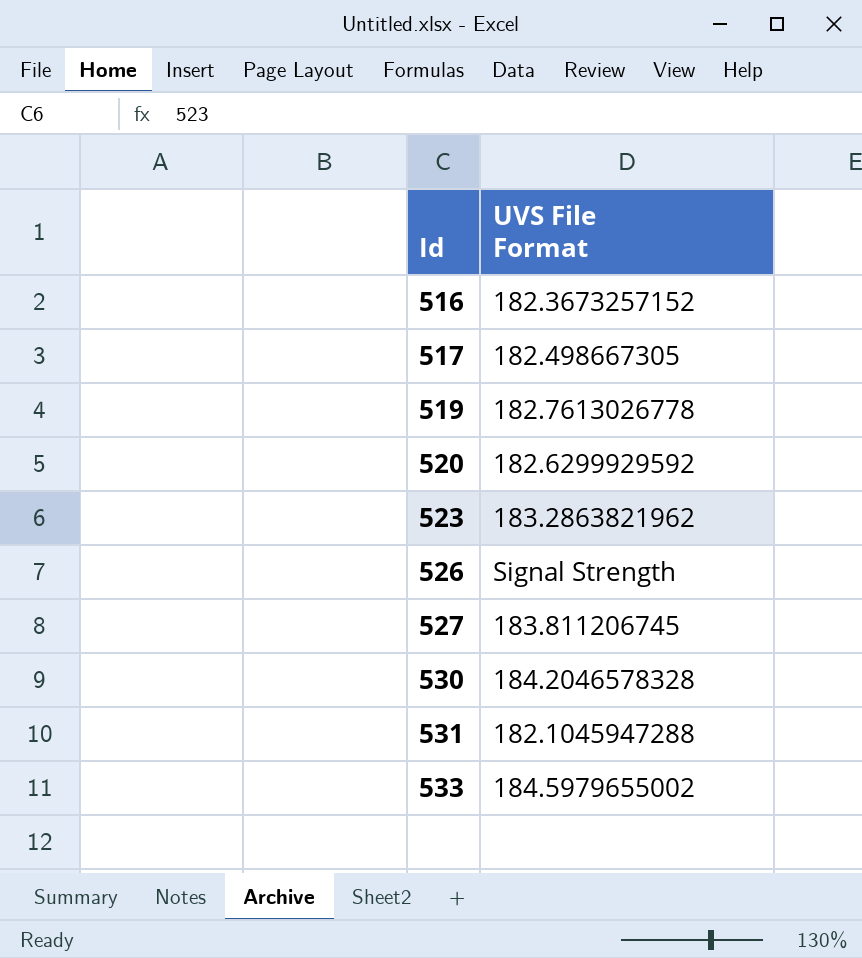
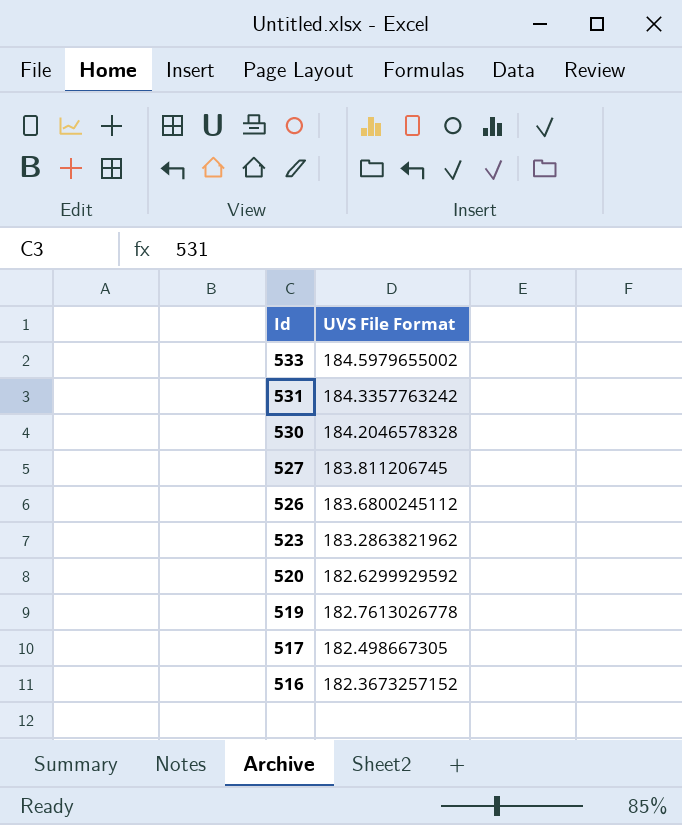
row order: Id ascending -> Id descending
531 | UVS File Format: 182.1045947288 -> 184.3357763242
526 | UVS File Format: Signal Strength -> 183.6800245112

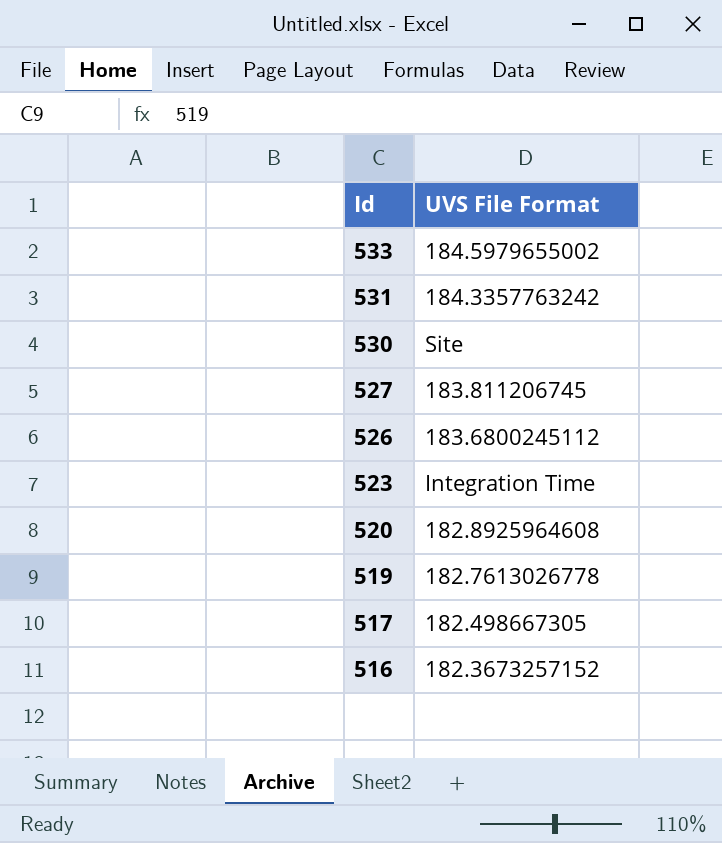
530 | UVS File Format: 184.2046578328 -> Site
523 | UVS File Format: 183.2863821962 -> Integration Time
520 | UVS File Format: 182.6299929592 -> 182.8925964608

